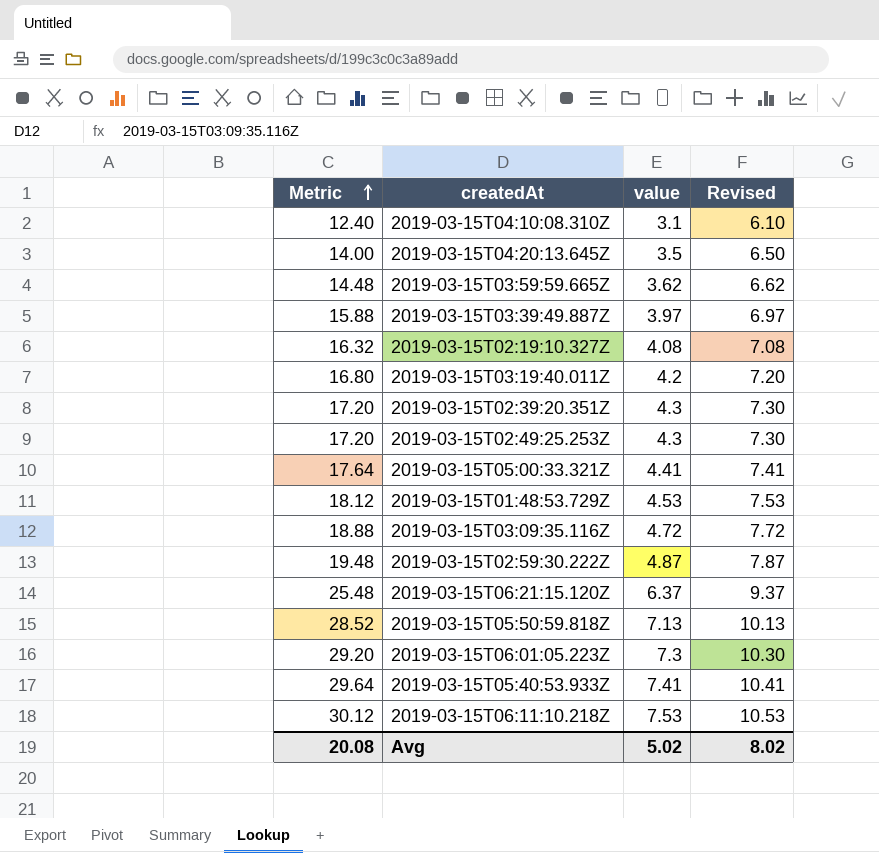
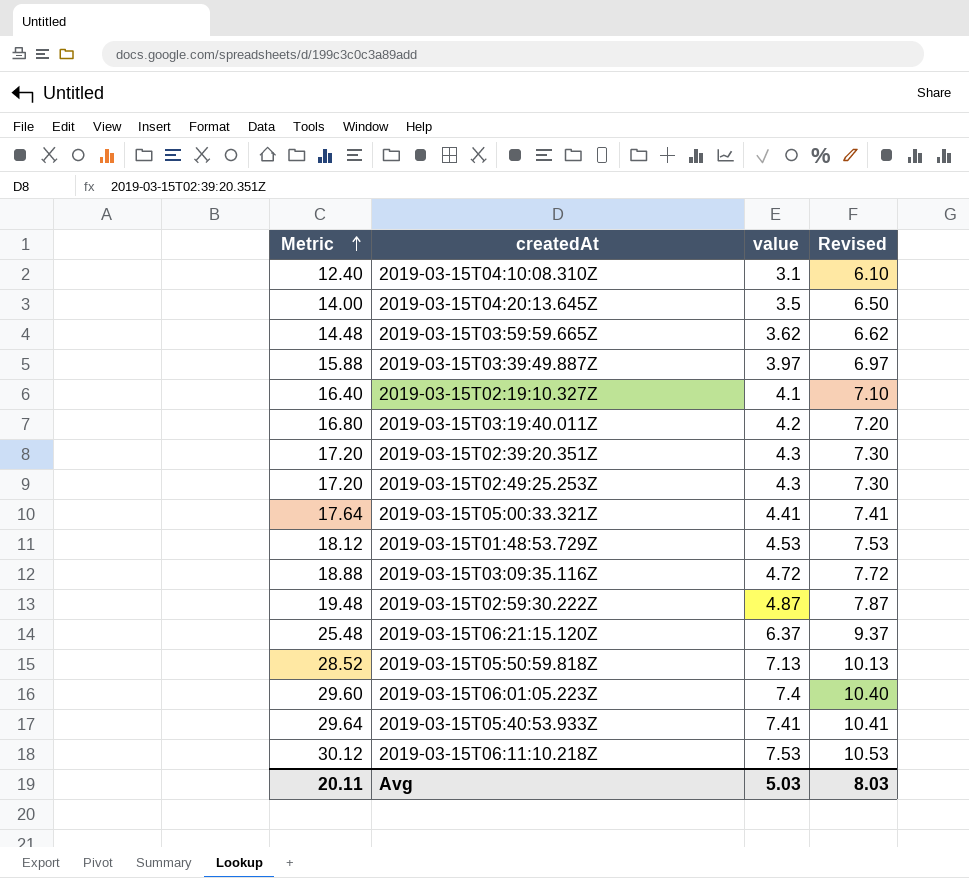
2019-03-15T02:19:10.327Z | Metric: 16.32 -> 16.40
2019-03-15T02:19:10.327Z | value: 4.08 -> 4.1
2019-03-15T02:19:10.327Z | Revised: 7.08 -> 7.10
2019-03-15T06:01:05.223Z | Metric: 29.20 -> 29.60
2019-03-15T06:01:05.223Z | value: 7.3 -> 7.4
2019-03-15T06:01:05.223Z | Revised: 10.30 -> 10.40
Avg | Metric: 20.08 -> 20.11
Avg | value: 5.02 -> 5.03
Avg | Revised: 8.02 -> 8.03

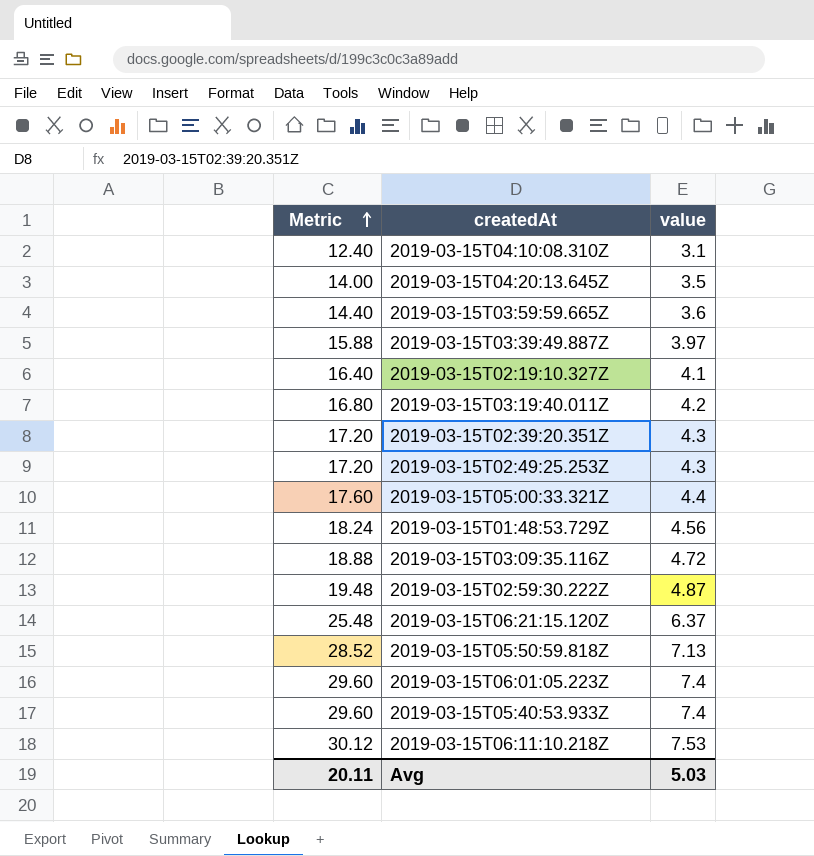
column Revised | formula: [value] + 3 -> none
2019-03-15T03:59:59.665Z | Metric: 14.48 -> 14.40
2019-03-15T03:59:59.665Z | value: 3.62 -> 3.6
2019-03-15T05:00:33.321Z | Metric: 17.64 -> 17.60
2019-03-15T05:00:33.321Z | value: 4.41 -> 4.4
2019-03-15T01:48:53.729Z | Metric: 18.12 -> 18.24
2019-03-15T01:48:53.729Z | value: 4.53 -> 4.56
2019-03-15T05:40:53.933Z | Metric: 29.64 -> 29.60
2019-03-15T05:40:53.933Z | value: 7.41 -> 7.4

